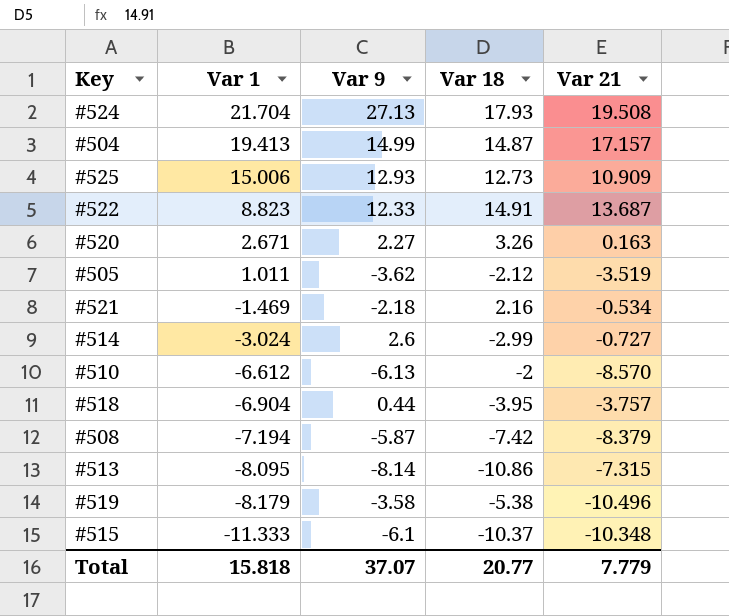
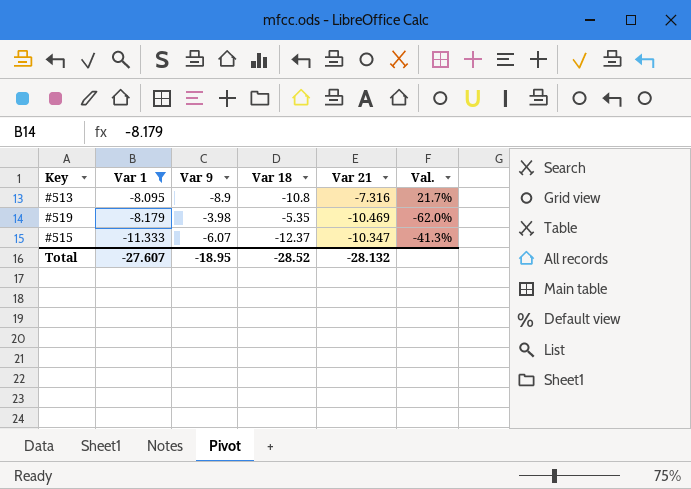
filter: none -> Var 1 <= -8.095
column Val. | formula: none -> ([Var 9] - [Var 21]) / [Var 21]
#513 | Var 9: -8.14 -> -8.9
#513 | Var 18: -10.86 -> -10.8
#513 | Var 21: -7.315 -> -7.316
#519 | Var 9: -3.58 -> -3.98
#519 | Var 18: -5.38 -> -5.35
#519 | Var 21: -10.496 -> -10.469
#515 | Var 9: -6.1 -> -6.07
#515 | Var 18: -10.37 -> -12.37
#515 | Var 21: -10.348 -> -10.347
Total | Var 1: 15.818 -> -27.607
Total | Var 9: 37.07 -> -18.95
Total | Var 18: 20.77 -> -28.52
Total | Var 21: 7.779 -> -28.132

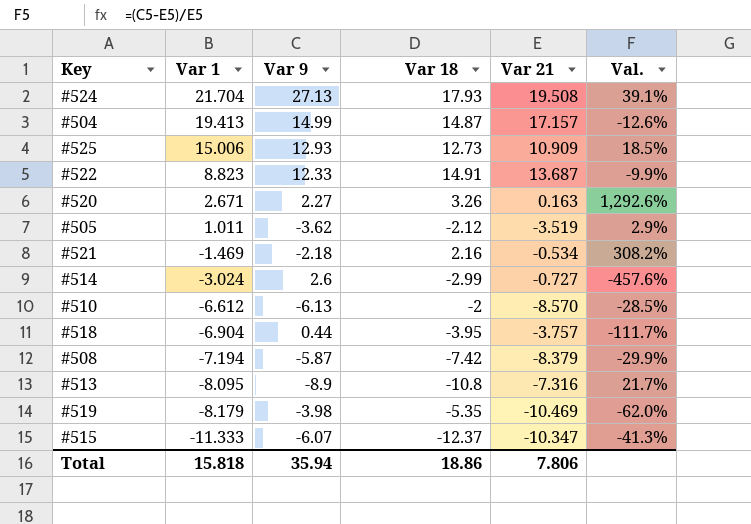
filter: Var 1 <= -8.095 -> none
Total | Var 1: -27.607 -> 15.818
Total | Var 9: -18.95 -> 35.94
Total | Var 18: -28.52 -> 18.86
Total | Var 21: -28.132 -> 7.806

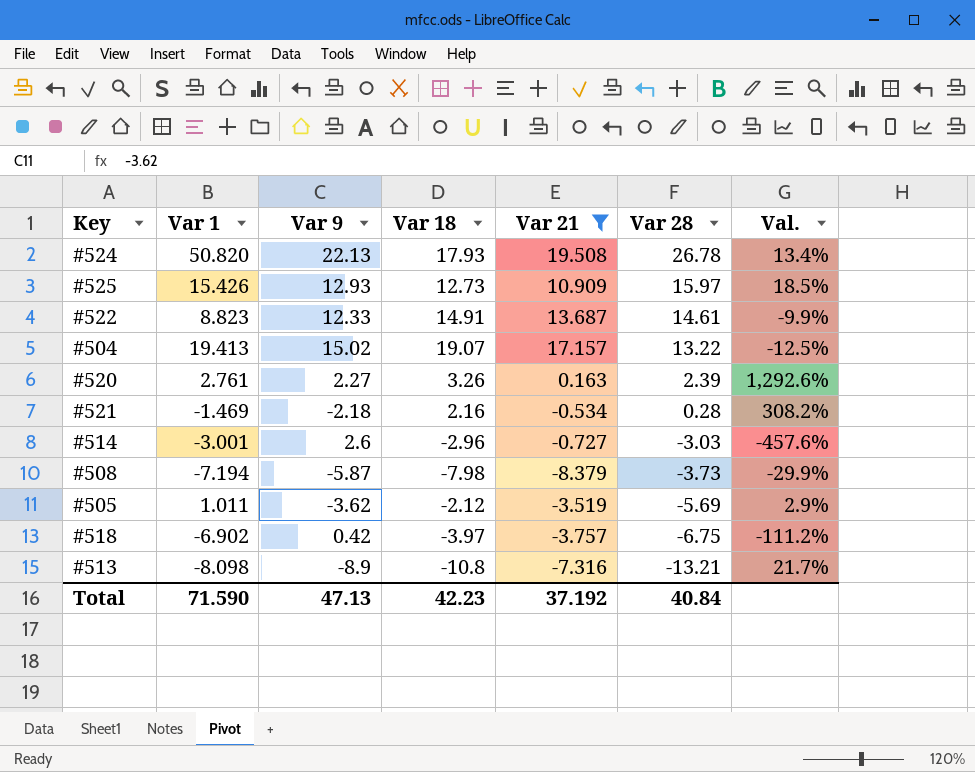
filter: none -> Var 21 >= -8.379
row order: Var 1 descending -> Var 28 descending
column Var 28 | position: none -> 6
#524 | Var 1: 21.704 -> 50.820
#524 | Var 9: 27.13 -> 22.13
#524 | Val.: 39.1% -> 13.4%
#525 | Var 1: 15.006 -> 15.426
#504 | Var 9: 14.99 -> 15.02
#504 | Var 18: 14.87 -> 19.07
#504 | Val.: -12.6% -> -12.5%
#520 | Var 1: 2.671 -> 2.761
#514 | Var 1: -3.024 -> -3.001
#514 | Var 18: -2.99 -> -2.96
#508 | Var 18: -7.42 -> -7.98
#518 | Var 1: -6.904 -> -6.902
#518 | Var 9: 0.44 -> 0.42
#518 | Var 18: -3.95 -> -3.97
#518 | Val.: -111.7% -> -111.2%
#513 | Var 1: -8.095 -> -8.098
Total | Var 1: 15.818 -> 71.590
Total | Var 9: 35.94 -> 47.13
Total | Var 18: 18.86 -> 42.23
Total | Var 21: 7.806 -> 37.192

